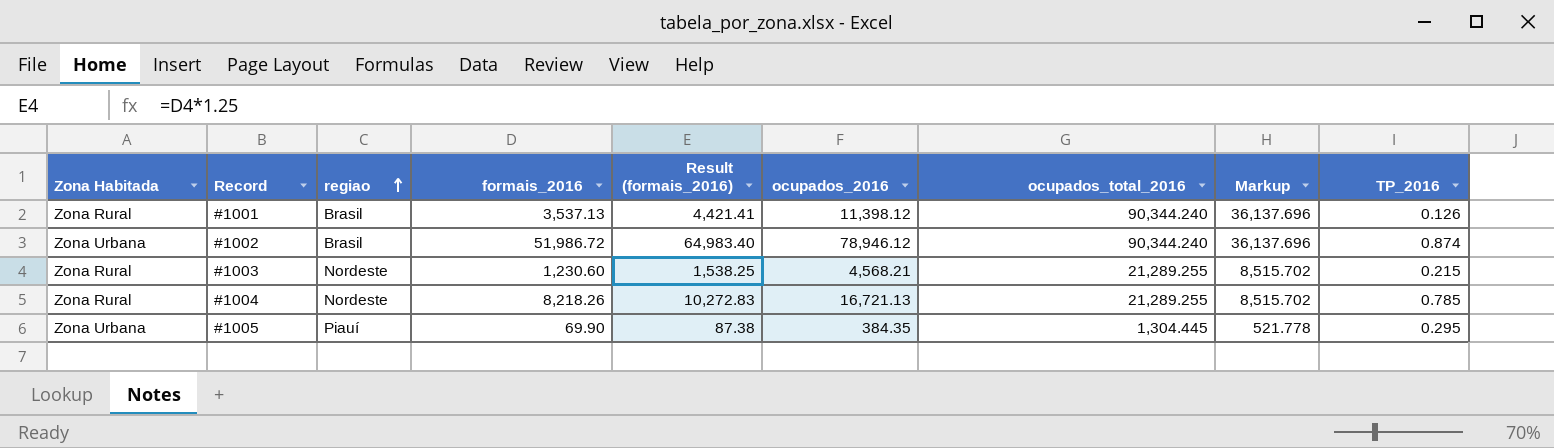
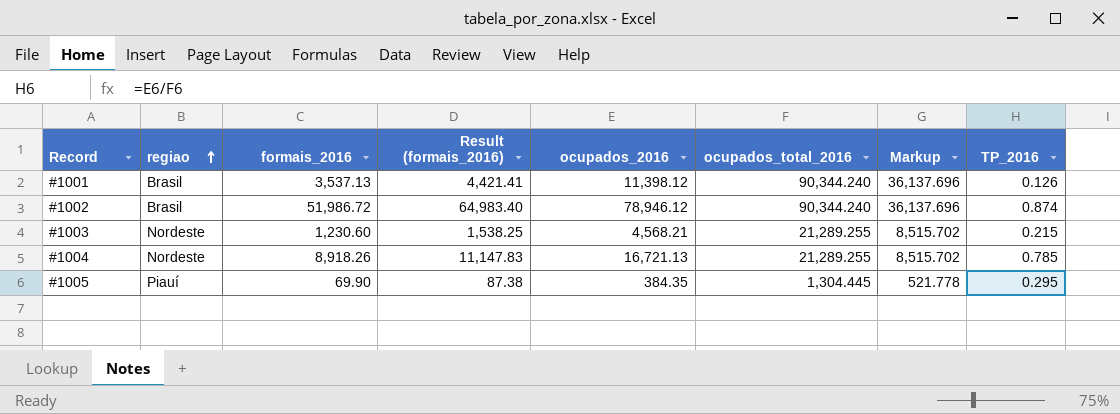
column Zona Habitada | position: 1 -> none
#1004 | formais_2016: 8,218.26 -> 8,918.26
#1004 | Result (formais_2016): 10,272.83 -> 11,147.83

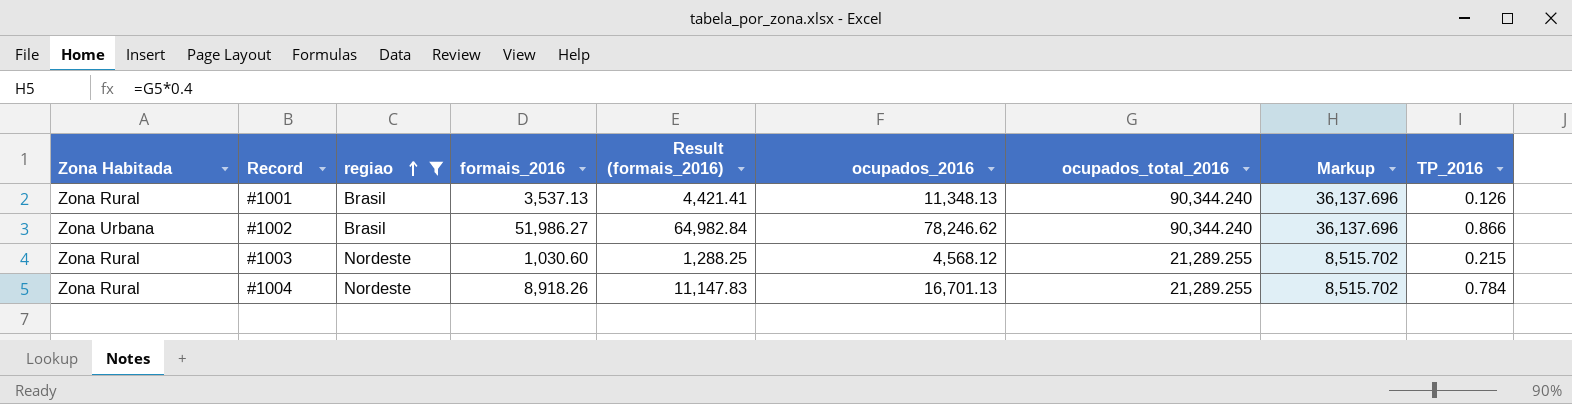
filter: none -> regiao != Piauí
column Zona Habitada | position: none -> 1
#1001 | ocupados_2016: 11,398.12 -> 11,348.13
#1002 | formais_2016: 51,986.72 -> 51,986.27
#1002 | Result (formais_2016): 64,983.40 -> 64,982.84
#1002 | ocupados_2016: 78,946.12 -> 78,246.62
#1002 | TP_2016: 0.874 -> 0.866
#1003 | formais_2016: 1,230.60 -> 1,030.60
#1003 | Result (formais_2016): 1,538.25 -> 1,288.25
#1003 | ocupados_2016: 4,568.21 -> 4,568.12
#1004 | ocupados_2016: 16,721.13 -> 16,701.13
#1004 | TP_2016: 0.785 -> 0.784

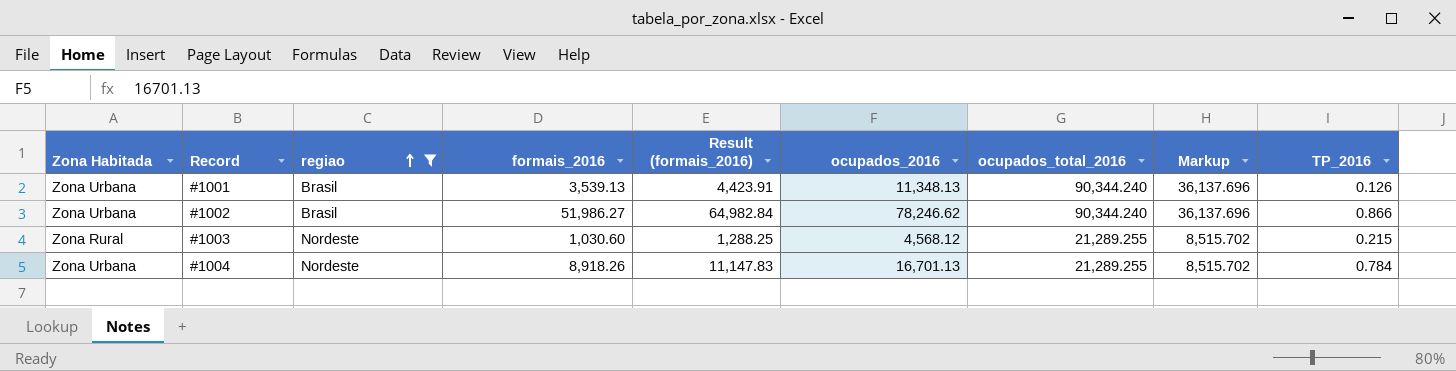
#1001 | Zona Habitada: Zona Rural -> Zona Urbana
#1001 | formais_2016: 3,537.13 -> 3,539.13
#1001 | Result (formais_2016): 4,421.41 -> 4,423.91
#1004 | Zona Habitada: Zona Rural -> Zona Urbana

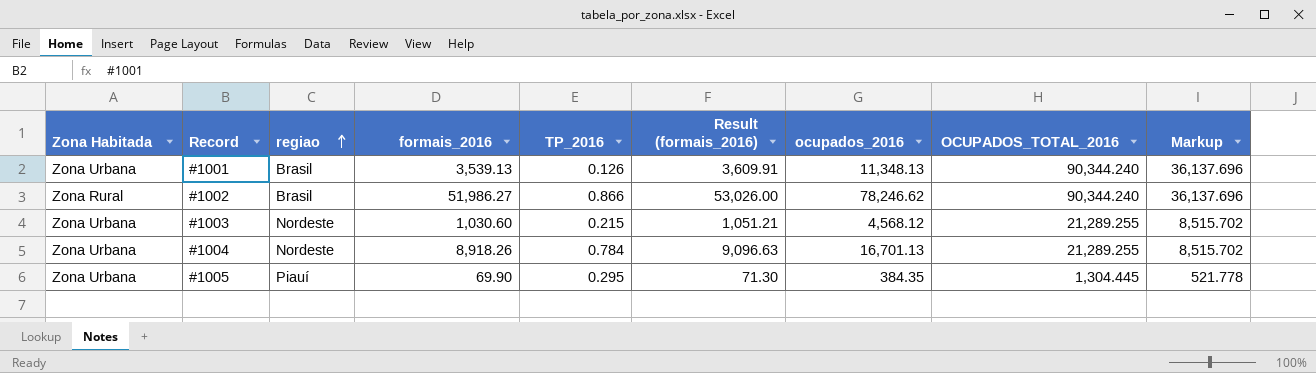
filter: regiao != Piauí -> none
column TP_2016 | position: 9 -> 5
column Result (formais_2016) | formula: [formais_2016] * 1.25 -> [formais_2016] * 1.02
column name: ocupados_total_2016 -> OCUPADOS_TOTAL_2016
#1002 | Zona Habitada: Zona Urbana -> Zona Rural
#1003 | Zona Habitada: Zona Rural -> Zona Urbana

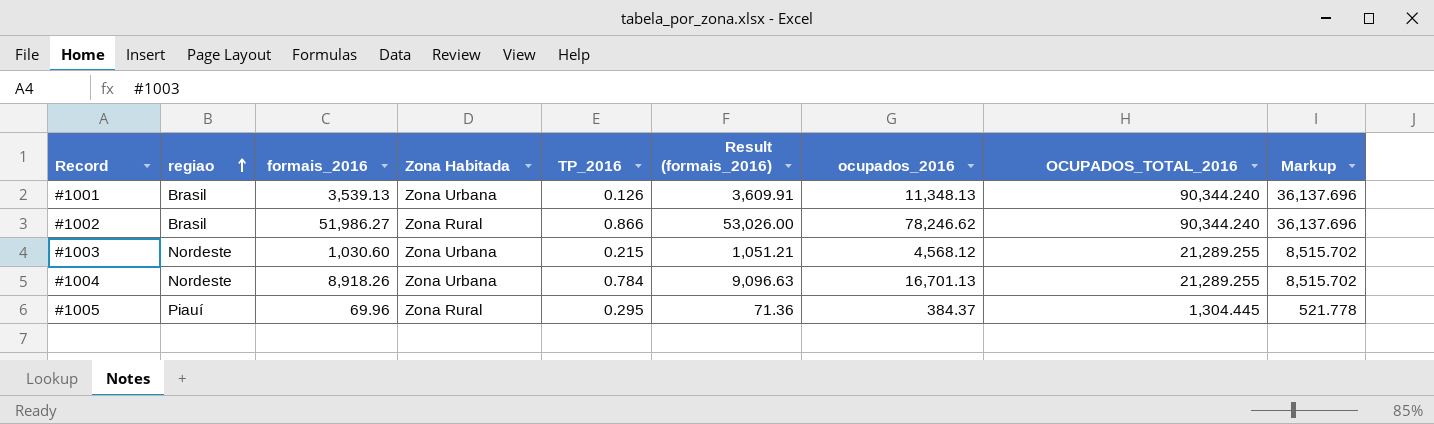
column Zona Habitada | position: 1 -> 4
#1005 | formais_2016: 69.90 -> 69.96
#1005 | Zona Habitada: Zona Urbana -> Zona Rural
#1005 | Result (formais_2016): 71.30 -> 71.36
#1005 | ocupados_2016: 384.35 -> 384.37

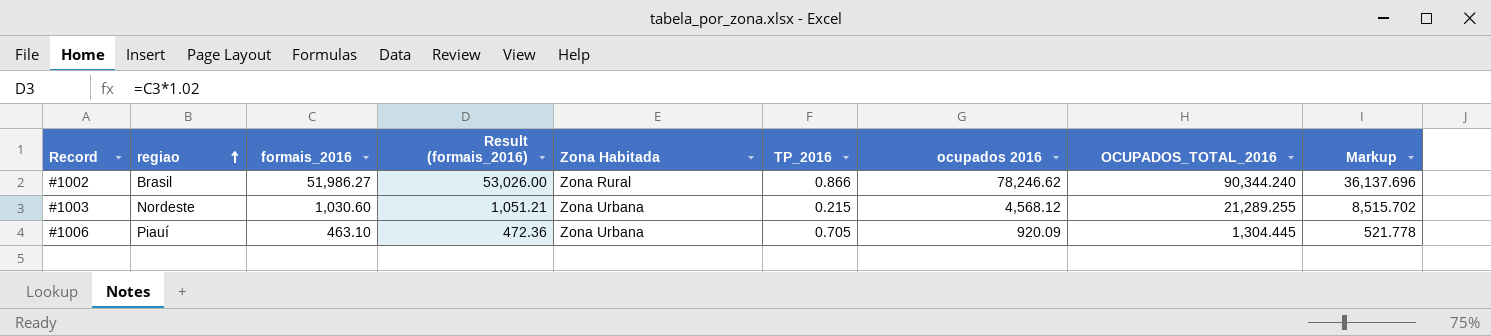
column Result (formais_2016) | position: 6 -> 4
column name: ocupados_2016 -> ocupados 2016
row #1001: Brasil | 3,539.13 | Zona Urbana | 0.126 | 3,609.91 | 11,348.13 | 90,344.240 | 36,137.696 -> none
row #1004: Nordeste | 8,918.26 | Zona Urbana | 0.784 | 9,096.63 | 16,701.13 | 21,289.255 | 8,515.702 -> none
row #1005: Piauí | 69.96 | Zona Rural | 0.295 | 71.36 | 384.37 | 1,304.445 | 521.778 -> none
row #1006: none -> Piauí | 463.10 | 472.36 | Zona Urbana | 0.705 | 920.09 | 1,304.445 | 521.778

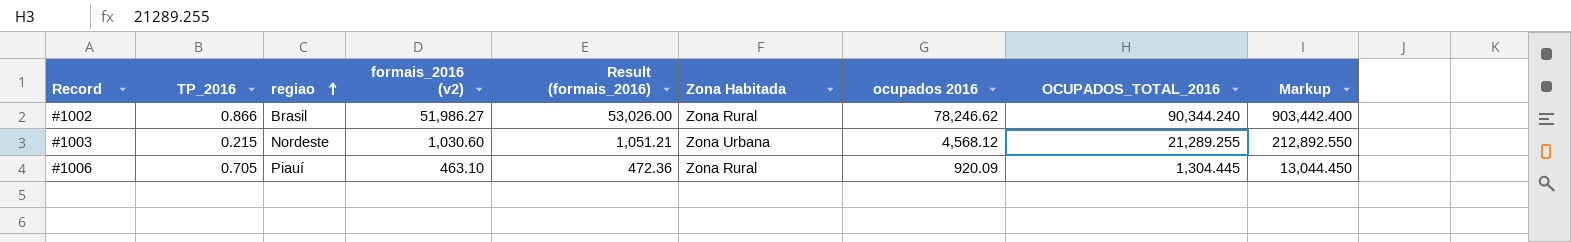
column TP_2016 | position: 6 -> 2
column name: formais_2016 -> formais_2016 (v2)
column Markup | formula: [OCUPADOS_TOTAL_2016] * 0.4 -> [OCUPADOS_TOTAL_2016] * 10
#1006 | Zona Habitada: Zona Urbana -> Zona Rural

